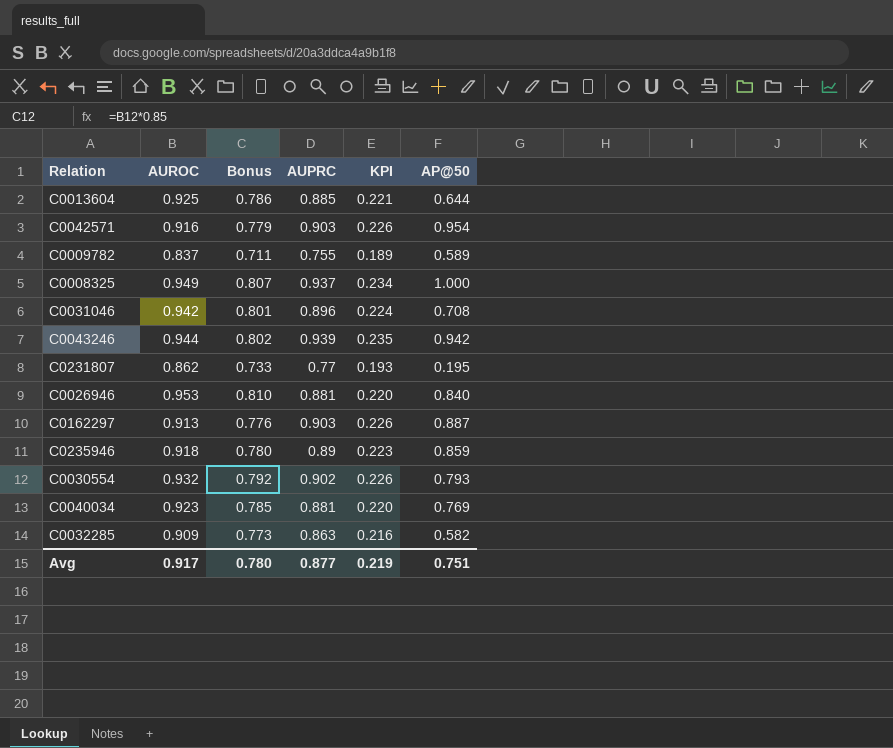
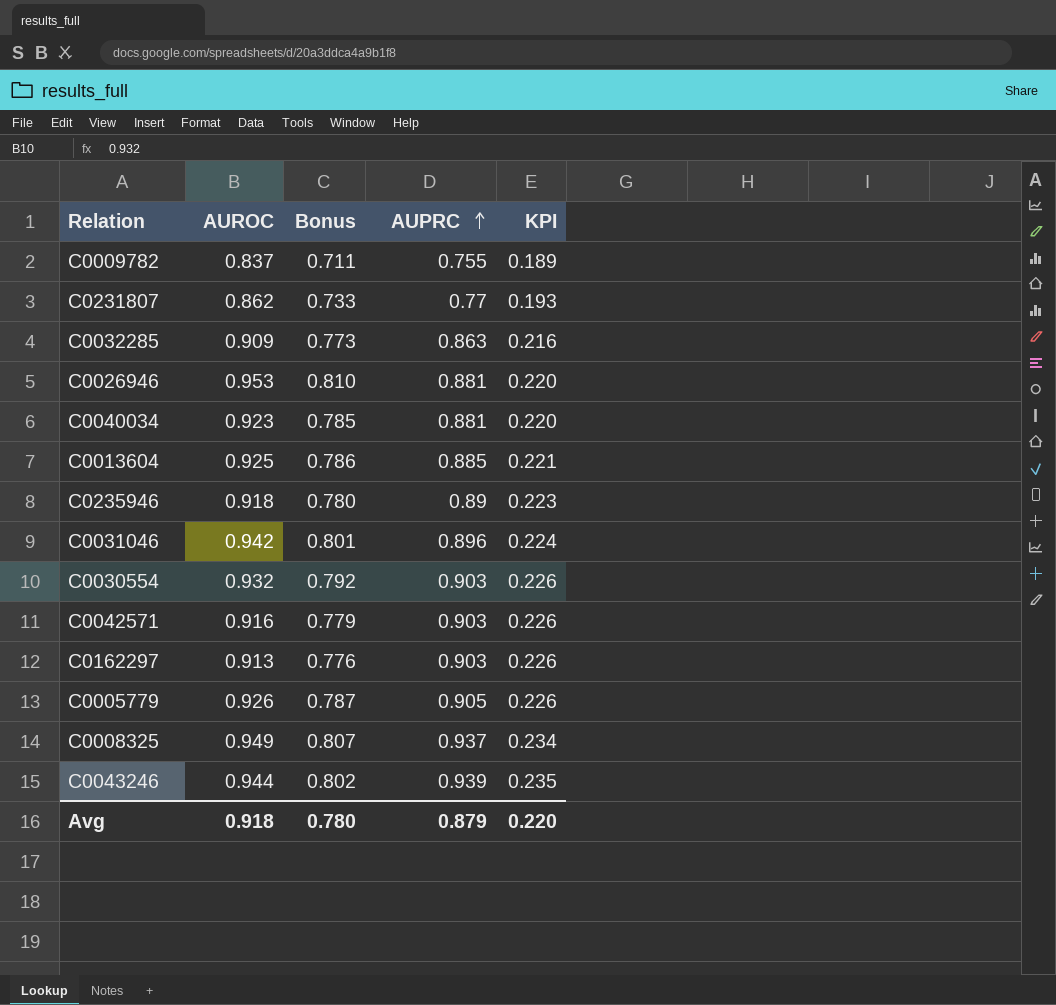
row order: none -> AUPRC ascending
column AP@50 | position: 6 -> none
C0030554 | AUPRC: 0.902 -> 0.903
row C0005779: none -> 0.926 | 0.787 | 0.905 | 0.226
Avg | AUROC: 0.917 -> 0.918
Avg | AUPRC: 0.877 -> 0.879
Avg | KPI: 0.219 -> 0.220

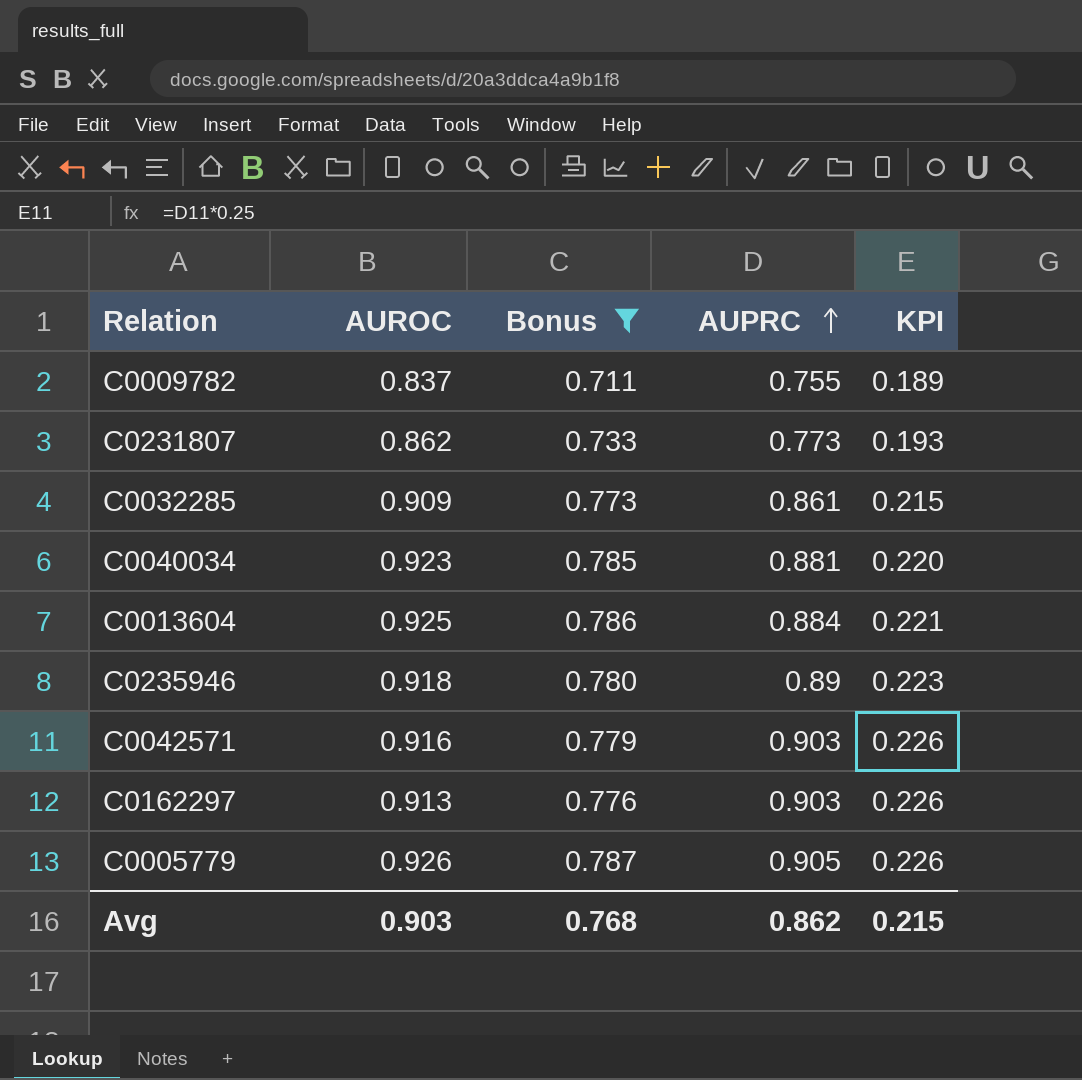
filter: none -> Bonus <= 0.787
C0231807 | AUPRC: 0.77 -> 0.773
C0032285 | AUPRC: 0.863 -> 0.861
C0032285 | KPI: 0.216 -> 0.215
C0013604 | AUPRC: 0.885 -> 0.884
Avg | AUROC: 0.918 -> 0.903
Avg | Bonus: 0.780 -> 0.768
Avg | AUPRC: 0.879 -> 0.862
Avg | KPI: 0.220 -> 0.215

